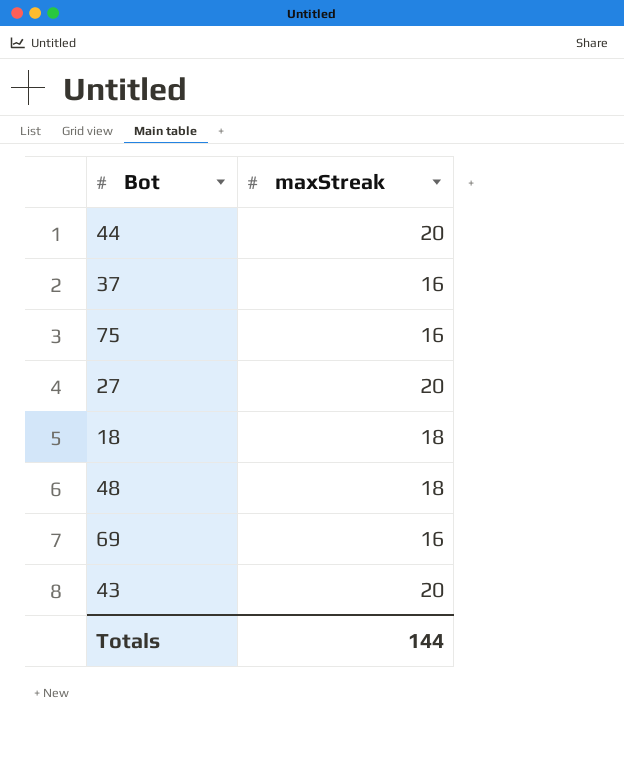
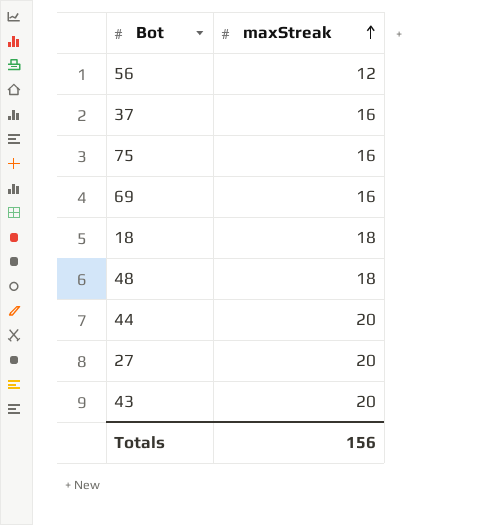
row order: none -> maxStreak ascending
row 56: none -> 12
Totals | maxStreak: 144 -> 156

